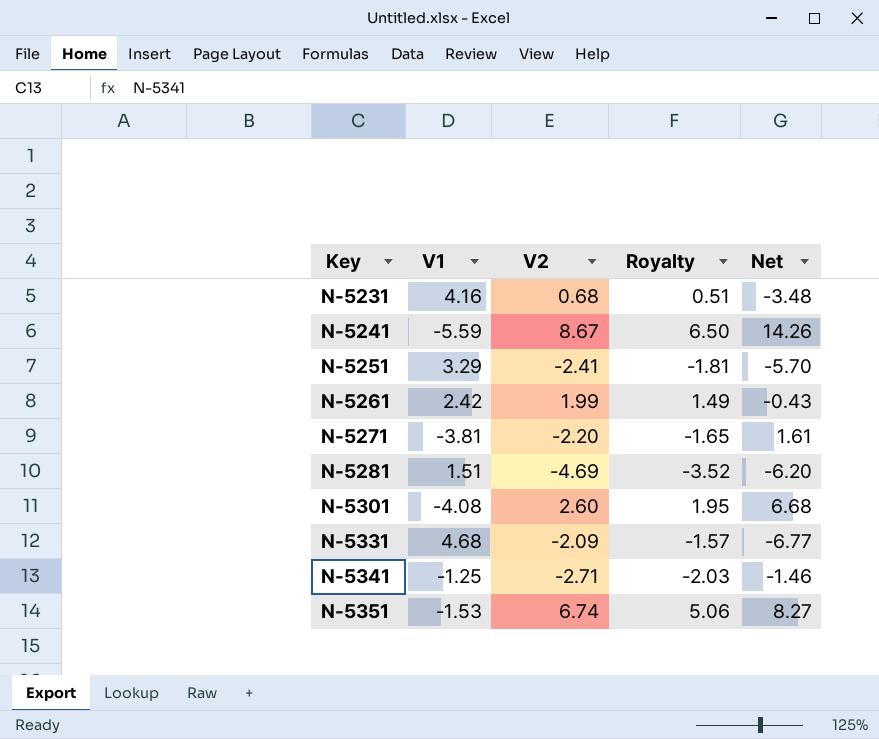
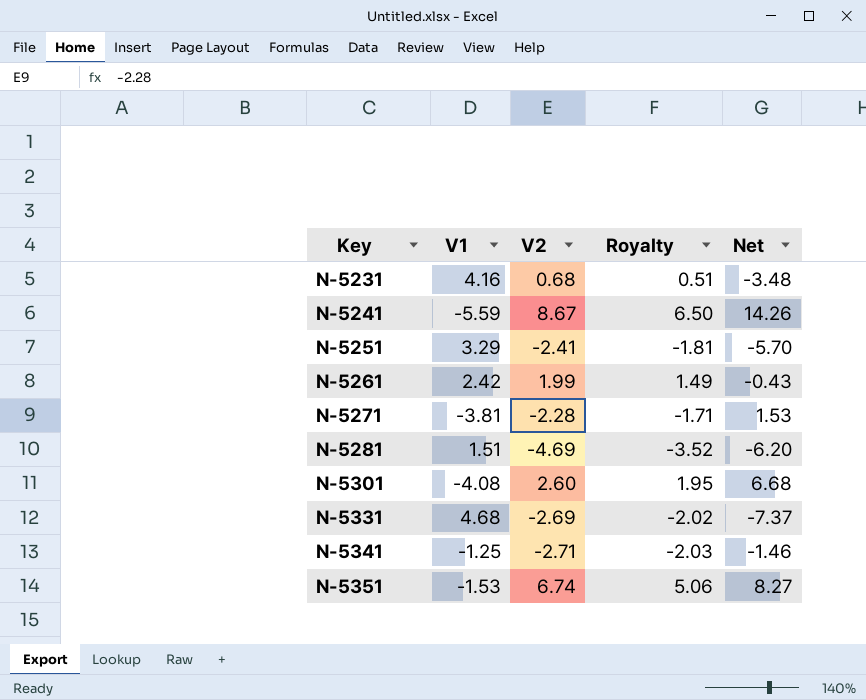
N-5271 | V2: -2.20 -> -2.28
N-5271 | Royalty: -1.65 -> -1.71
N-5271 | Net: 1.61 -> 1.53
N-5331 | V2: -2.09 -> -2.69
N-5331 | Royalty: -1.57 -> -2.02
N-5331 | Net: -6.77 -> -7.37

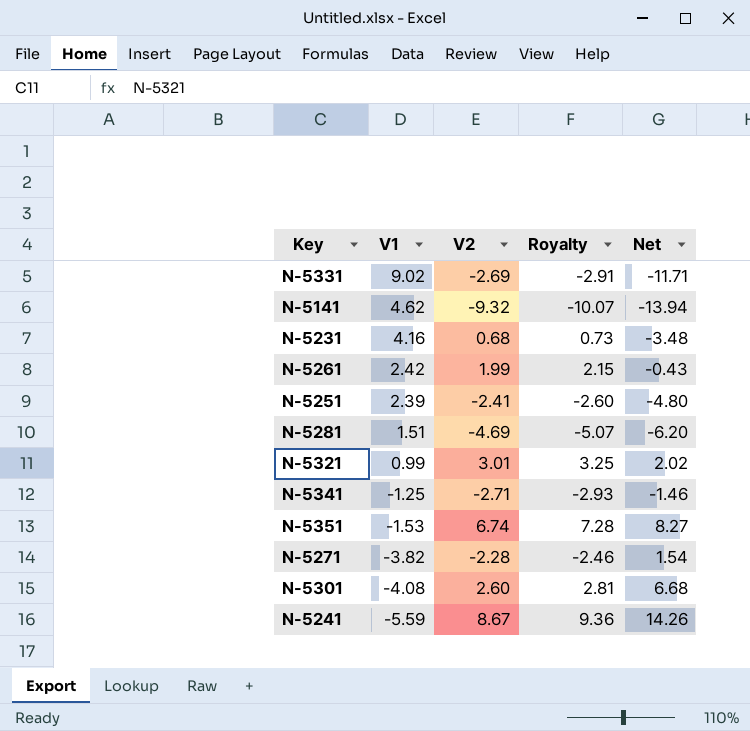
row order: Key ascending -> V1 descending
column Royalty | formula: [V2] * 0.75 -> [V2] * 1.08
N-5331 | V1: 4.68 -> 9.02
N-5331 | Net: -7.37 -> -11.71
row N-5141: none -> 4.62 | -9.32 | -10.07 | -13.94
N-5251 | V1: 3.29 -> 2.39
N-5251 | Net: -5.70 -> -4.80
row N-5321: none -> 0.99 | 3.01 | 3.25 | 2.02
N-5271 | V1: -3.81 -> -3.82
N-5271 | Net: 1.53 -> 1.54

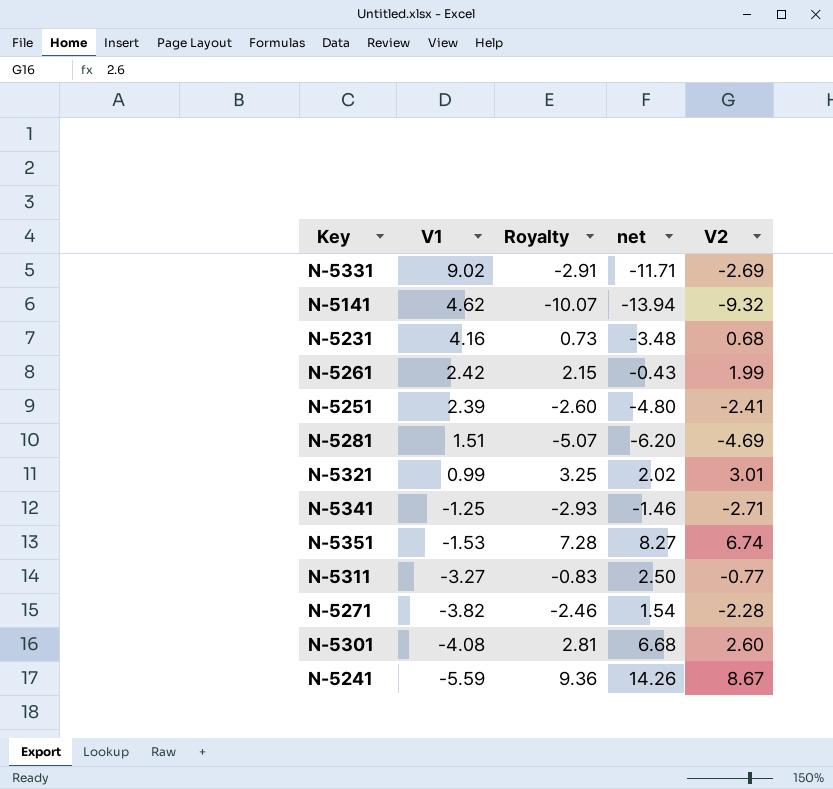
column name: Net -> net
column V2 | position: 3 -> 5
row N-5311: none -> -3.27 | -0.83 | 2.50 | -0.77

